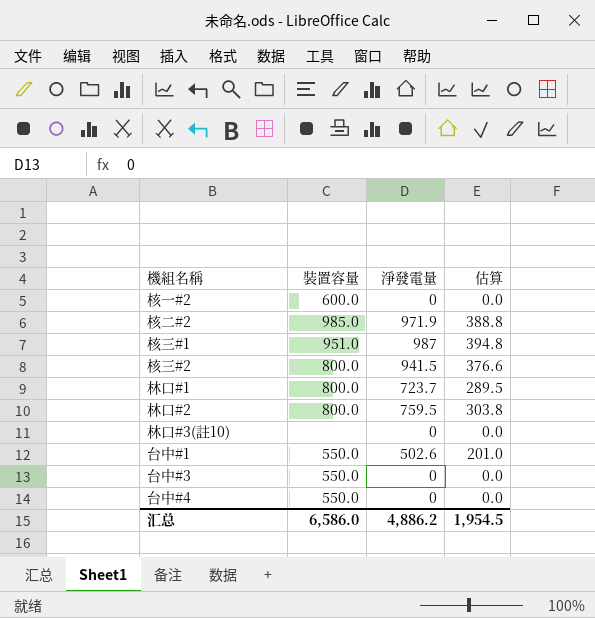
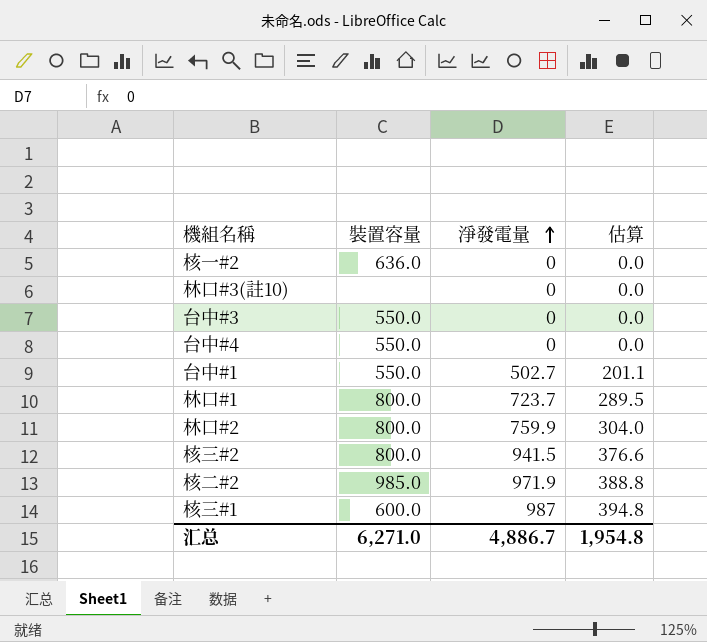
row order: none -> 淨發電量 ascending
核一#2 | 裝置容量: 600.0 -> 636.0
台中#1 | 淨發電量: 502.6 -> 502.7
台中#1 | 估算: 201.0 -> 201.1
林口#2 | 淨發電量: 759.5 -> 759.9
林口#2 | 估算: 303.8 -> 304.0
核三#1 | 裝置容量: 951.0 -> 600.0
汇总 | 裝置容量: 6,586.0 -> 6,271.0
汇总 | 淨發電量: 4,886.2 -> 4,886.7
汇总 | 估算: 1,954.5 -> 1,954.8

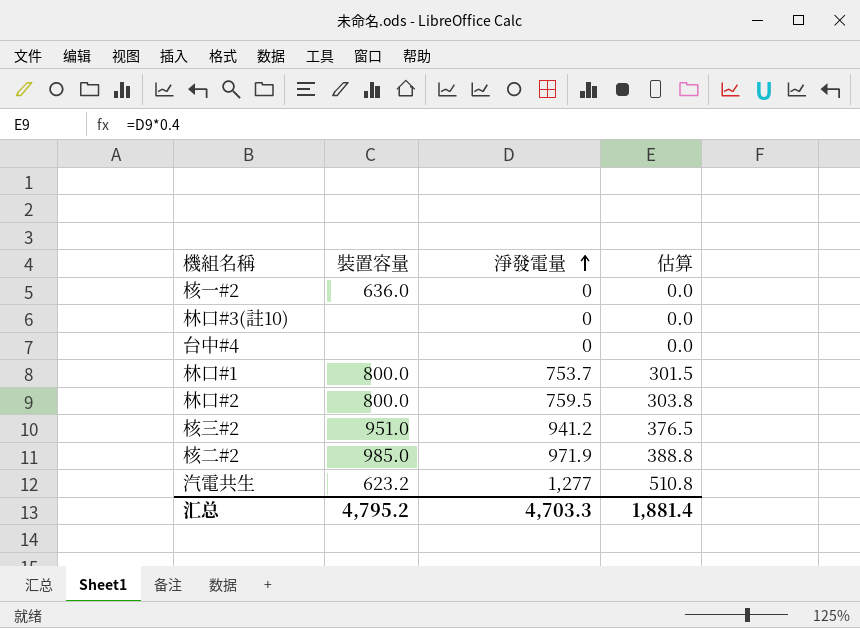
row 台中#3: 550.0 | 0 | 0.0 -> none
row 台中#1: 550.0 | 502.7 | 201.1 -> none
row 核三#1: 600.0 | 987 | 394.8 -> none
台中#4 | 裝置容量: 550.0 -> none
林口#1 | 淨發電量: 723.7 -> 753.7
林口#1 | 估算: 289.5 -> 301.5
林口#2 | 淨發電量: 759.9 -> 759.5
林口#2 | 估算: 304.0 -> 303.8
核三#2 | 裝置容量: 800.0 -> 951.0
核三#2 | 淨發電量: 941.5 -> 941.2
核三#2 | 估算: 376.6 -> 376.5
row 汽電共生: none -> 623.2 | 1,277 | 510.8
汇总 | 裝置容量: 6,271.0 -> 4,795.2
汇总 | 淨發電量: 4,886.7 -> 4,703.3
汇总 | 估算: 1,954.8 -> 1,881.4

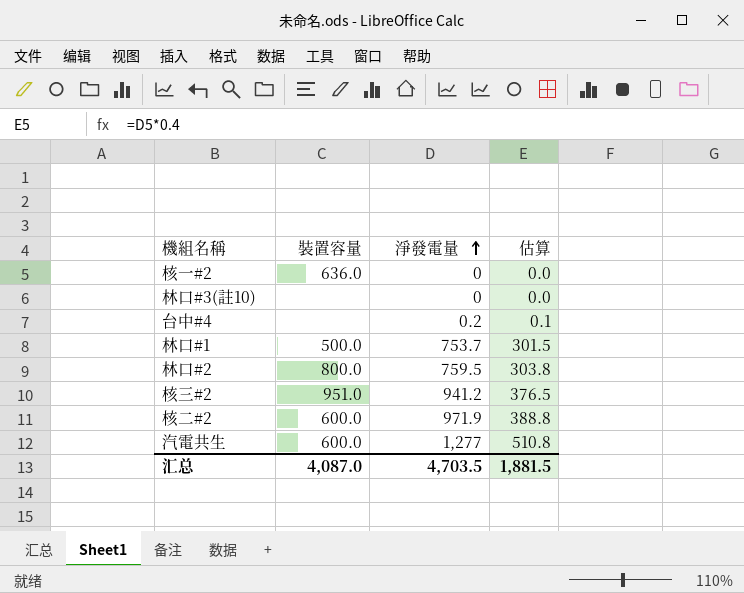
台中#4 | 淨發電量: 0 -> 0.2
台中#4 | 估算: 0.0 -> 0.1
林口#1 | 裝置容量: 800.0 -> 500.0
核二#2 | 裝置容量: 985.0 -> 600.0
汽電共生 | 裝置容量: 623.2 -> 600.0
汇总 | 裝置容量: 4,795.2 -> 4,087.0
汇总 | 淨發電量: 4,703.3 -> 4,703.5
汇总 | 估算: 1,881.4 -> 1,881.5

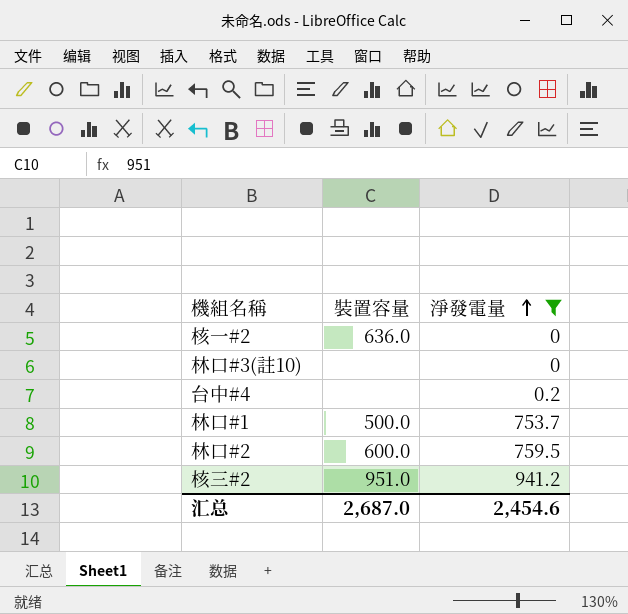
filter: none -> 淨發電量 <= 941.2
column 估算 | formula: [淨發電量] * 0.4 -> none
林口#2 | 裝置容量: 800.0 -> 600.0
汇总 | 裝置容量: 4,087.0 -> 2,687.0
汇总 | 淨發電量: 4,703.5 -> 2,454.6

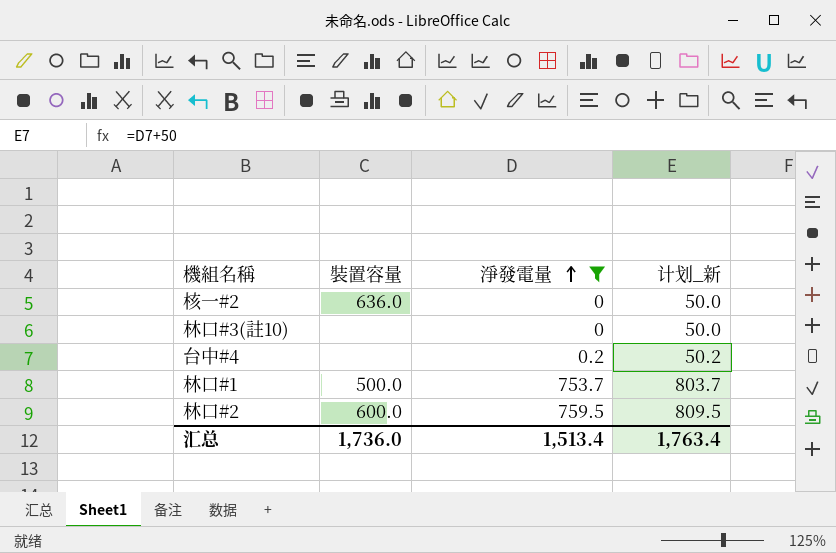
column 计划_新 | formula: none -> [淨發電量] + 50
row 核三#2: 951.0 | 941.2 -> none
汇总 | 裝置容量: 2,687.0 -> 1,736.0
汇总 | 淨發電量: 2,454.6 -> 1,513.4

